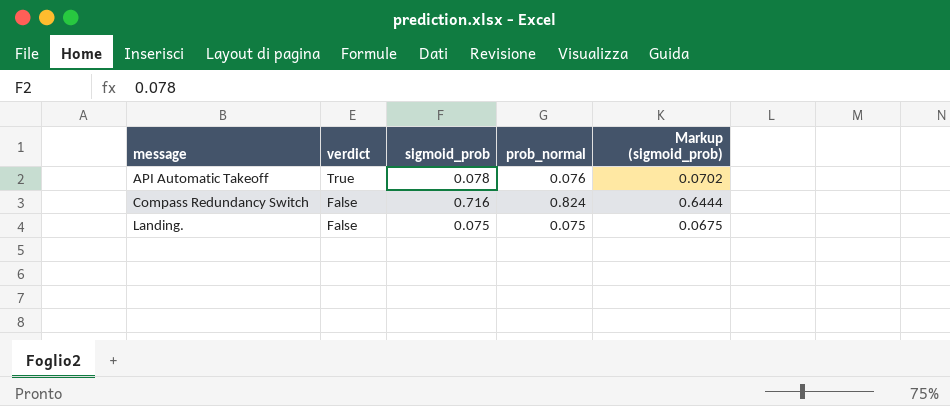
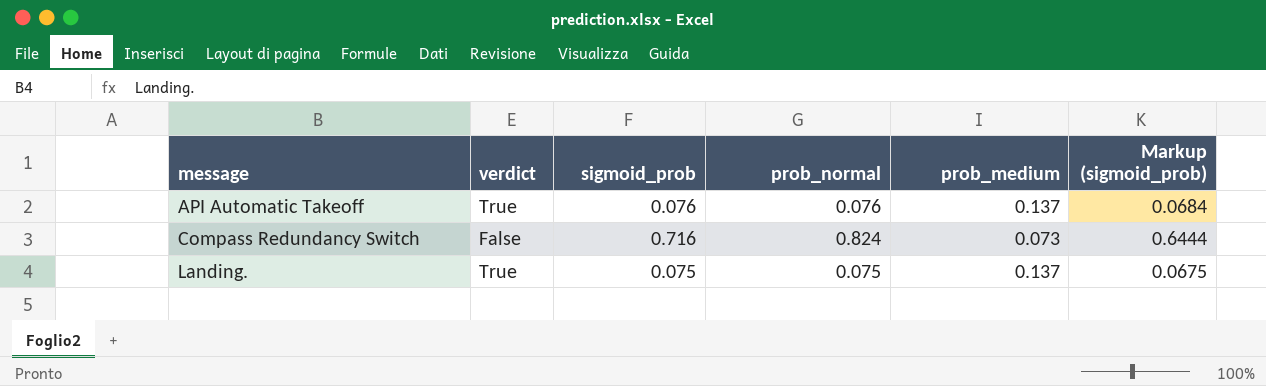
column prob_medium | position: none -> 5
API Automatic Takeoff | sigmoid_prob: 0.078 -> 0.076
API Automatic Takeoff | Markup (sigmoid_prob): 0.0702 -> 0.0684
Landing. | verdict: False -> True

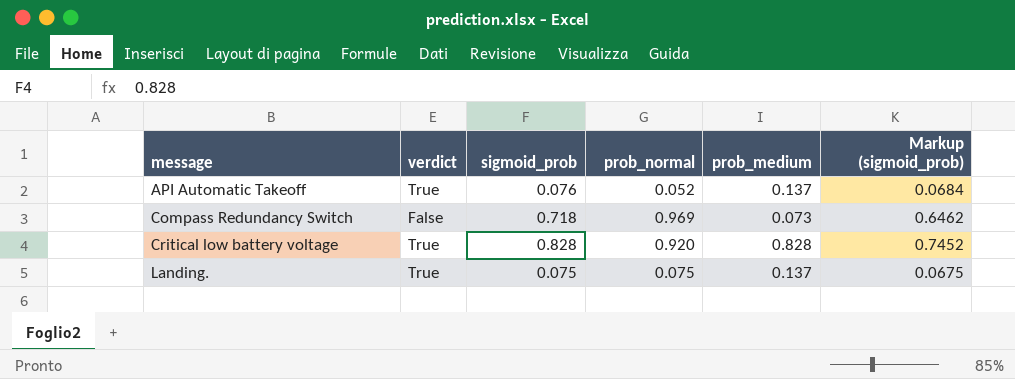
API Automatic Takeoff | prob_normal: 0.076 -> 0.052
Compass Redundancy Switch | sigmoid_prob: 0.716 -> 0.718
Compass Redundancy Switch | prob_normal: 0.824 -> 0.969
Compass Redundancy Switch | Markup (sigmoid_prob): 0.6444 -> 0.6462
row Critical low battery voltage: none -> True | 0.828 | 0.920 | 0.828 | 0.7452

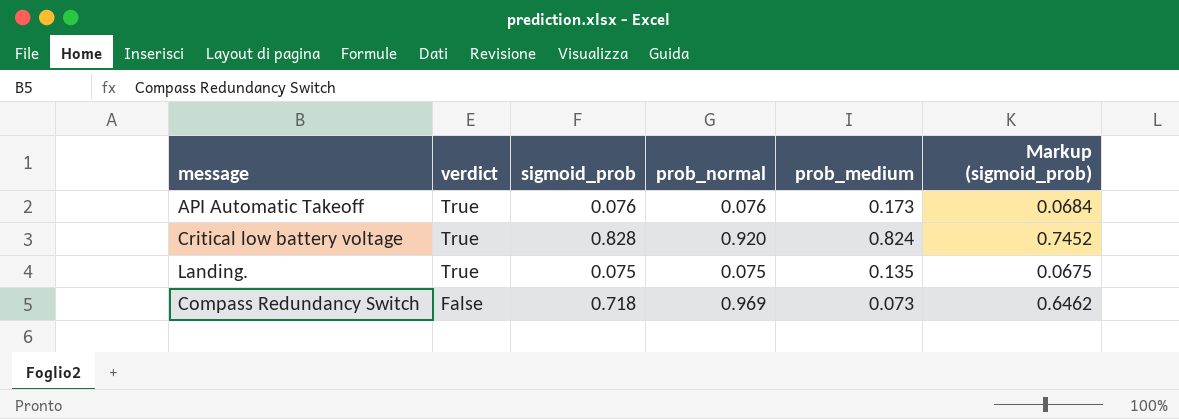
row order: message ascending -> verdict descending
API Automatic Takeoff | prob_normal: 0.052 -> 0.076
API Automatic Takeoff | prob_medium: 0.137 -> 0.173
Critical low battery voltage | prob_medium: 0.828 -> 0.824
Landing. | prob_medium: 0.137 -> 0.135

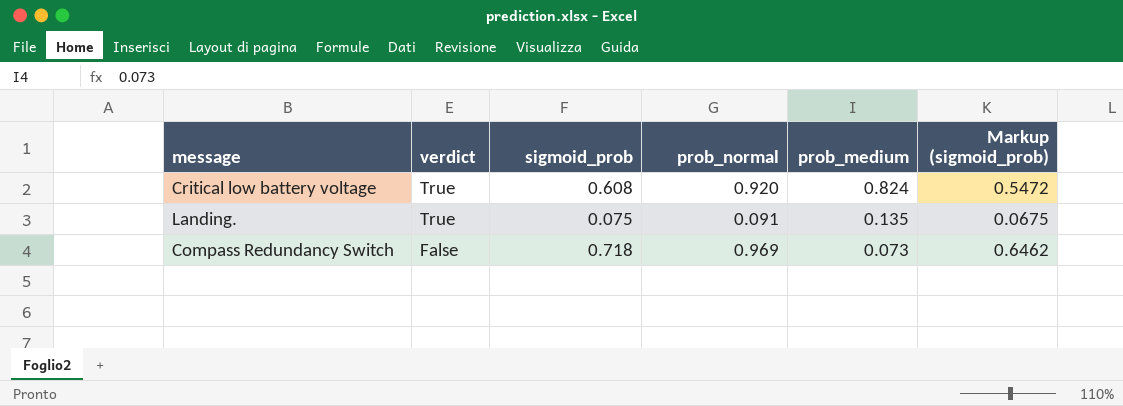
row API Automatic Takeoff: True | 0.076 | 0.076 | 0.173 | 0.0684 -> none
Critical low battery voltage | sigmoid_prob: 0.828 -> 0.608
Critical low battery voltage | Markup (sigmoid_prob): 0.7452 -> 0.5472
Landing. | prob_normal: 0.075 -> 0.091

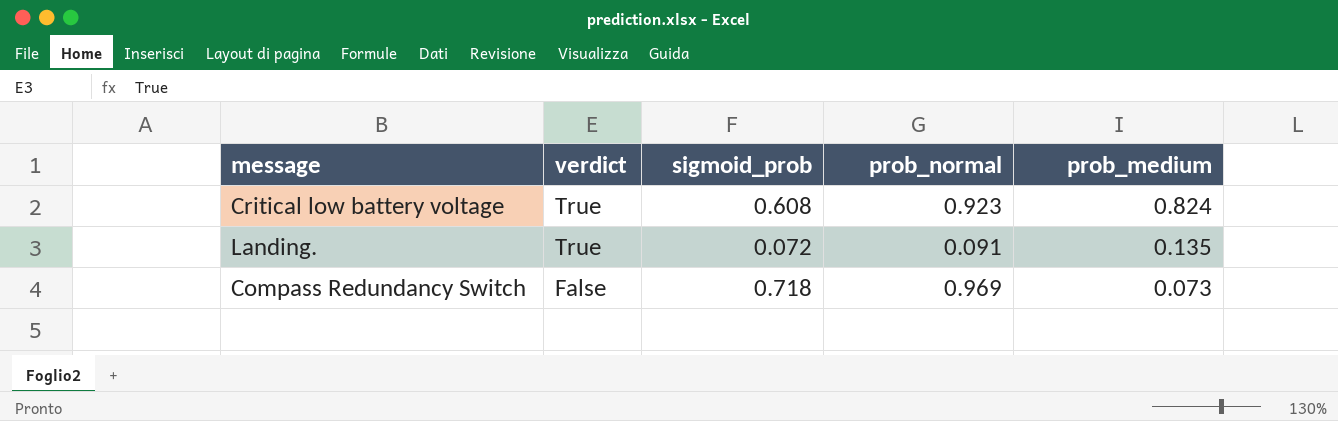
column Markup (sigmoid_prob) | formula: [sigmoid_prob] * 0.9 -> none
Critical low battery voltage | prob_normal: 0.920 -> 0.923
Landing. | sigmoid_prob: 0.075 -> 0.072

